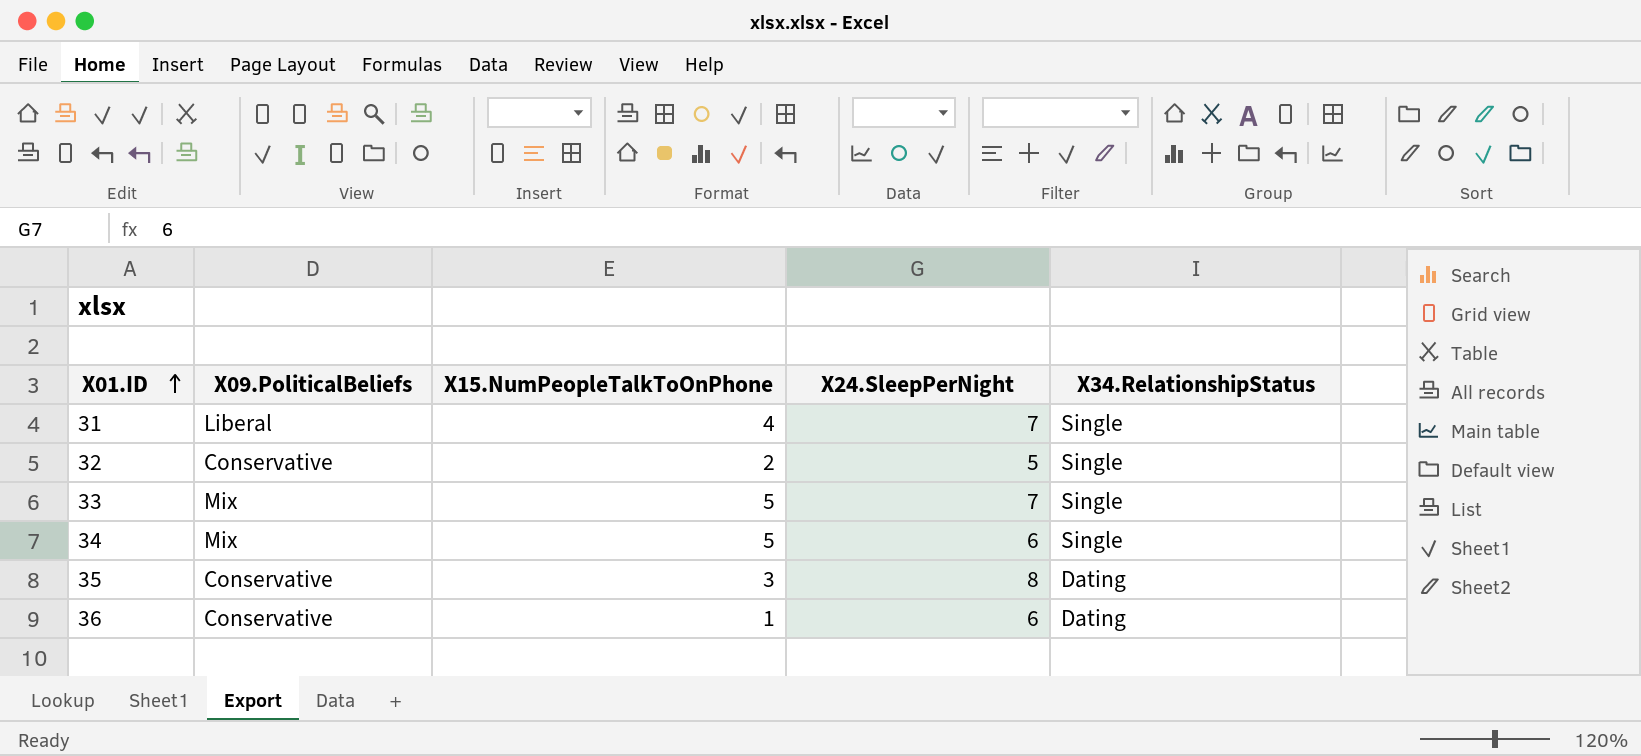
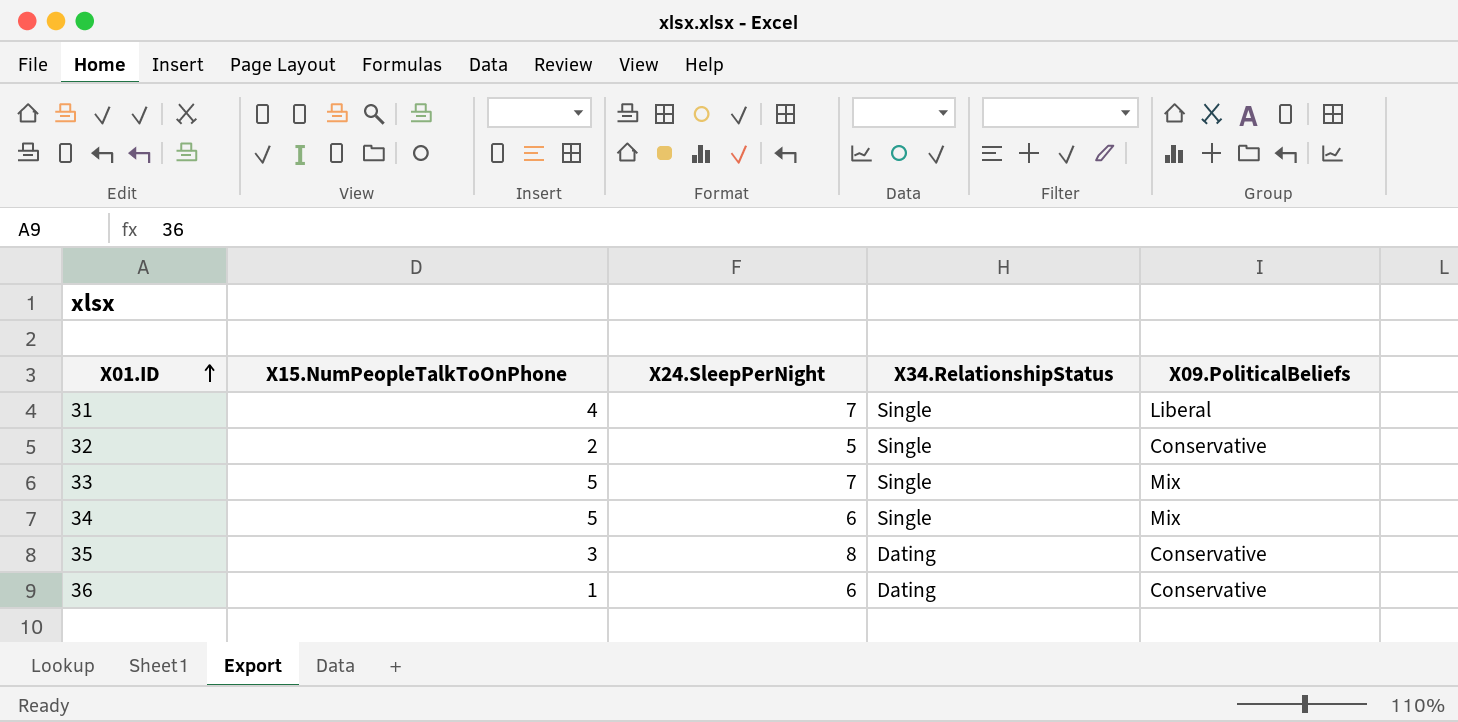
column X09.PoliticalBeliefs | position: 2 -> 5

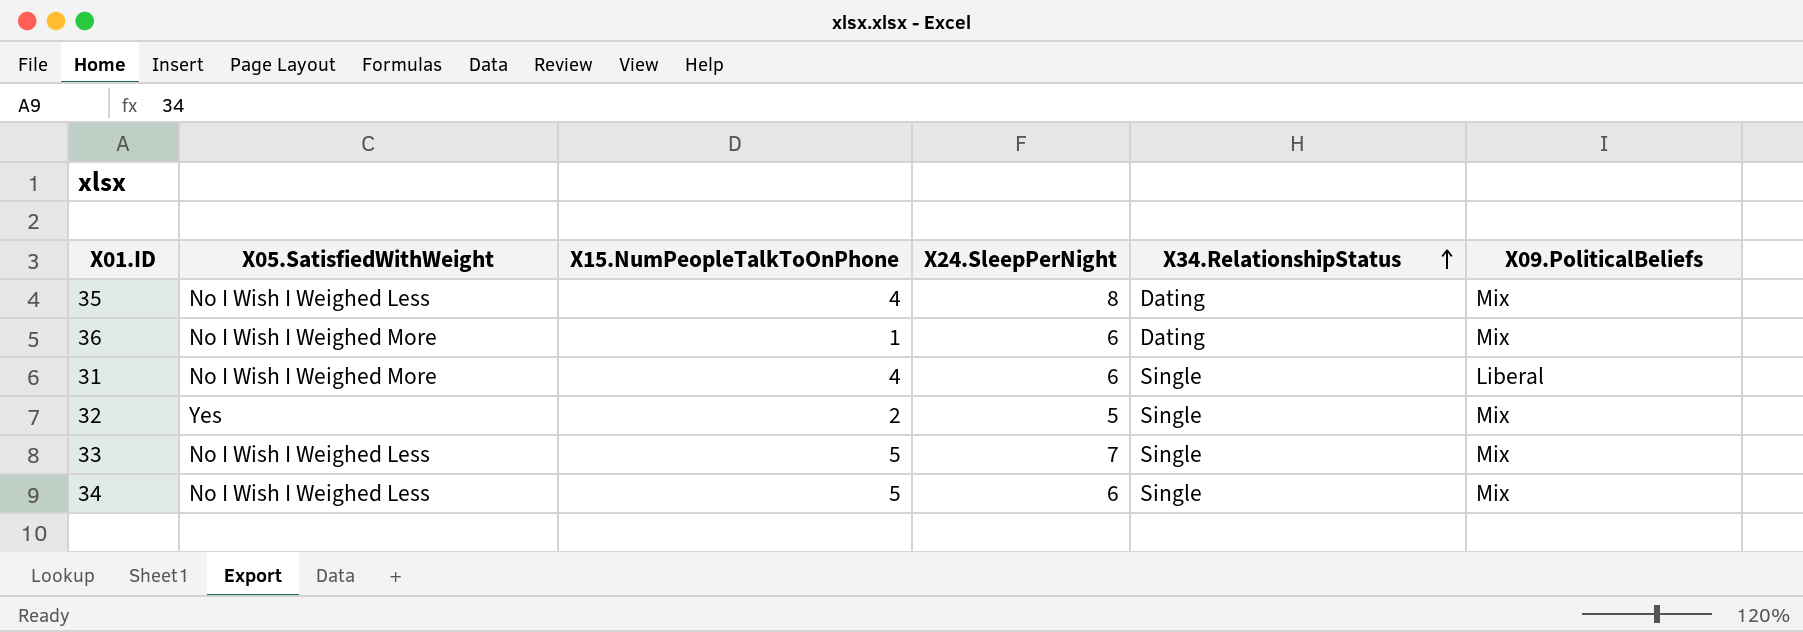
row order: X01.ID ascending -> X34.RelationshipStatus ascending
column X05.SatisfiedWithWeight | position: none -> 2
35 | X15.NumPeopleTalkToOnPhone: 3 -> 4
35 | X09.PoliticalBeliefs: Conservative -> Mix
36 | X09.PoliticalBeliefs: Conservative -> Mix
31 | X24.SleepPerNight: 7 -> 6
32 | X09.PoliticalBeliefs: Conservative -> Mix

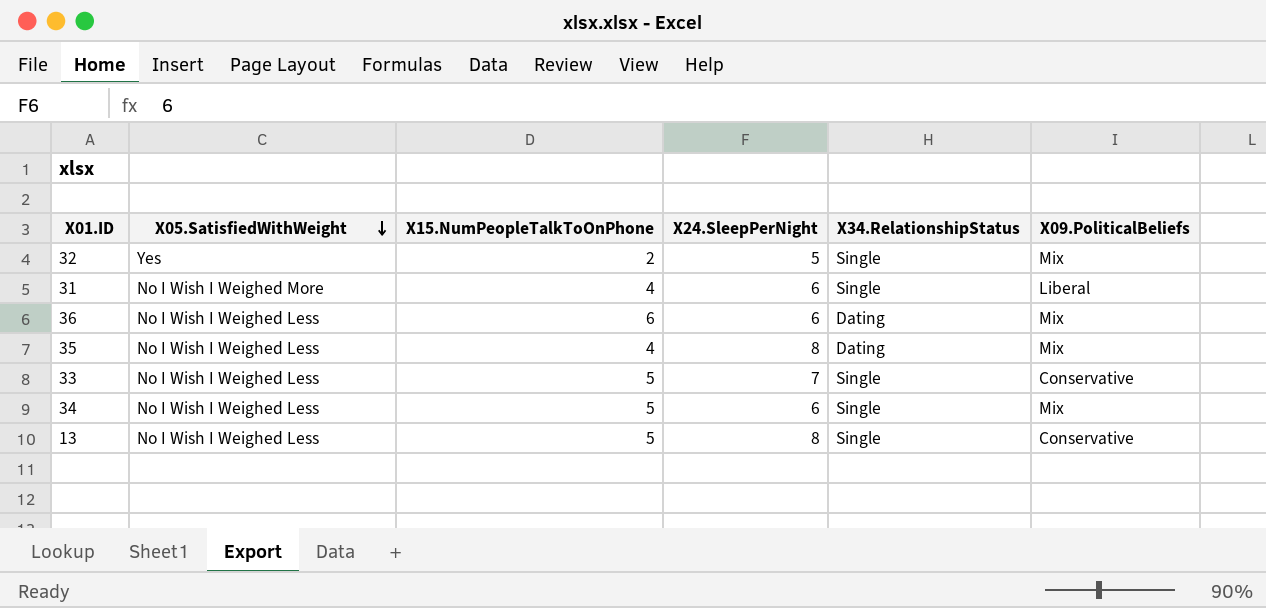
row order: X34.RelationshipStatus ascending -> X05.SatisfiedWithWeight descending
36 | X05.SatisfiedWithWeight: No I Wish I Weighed More -> No I Wish I Weighed Less
36 | X15.NumPeopleTalkToOnPhone: 1 -> 6
33 | X09.PoliticalBeliefs: Mix -> Conservative
row 13: none -> No I Wish I Weighed Less | 5 | 8 | Single | Conservative

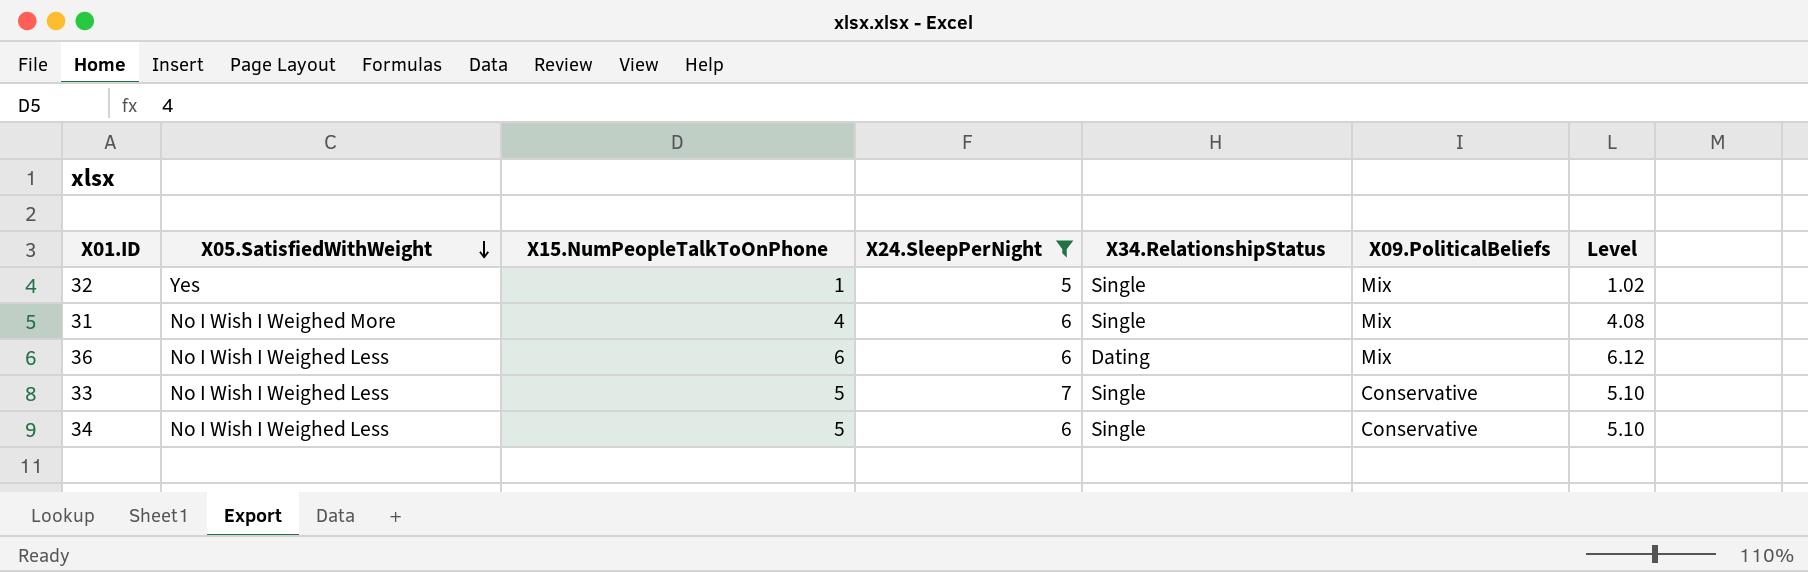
filter: none -> X24.SleepPerNight != 8
column Level | formula: none -> [X15.NumPeopleTalkToOnPhone] * 1.02
32 | X15.NumPeopleTalkToOnPhone: 2 -> 1
31 | X09.PoliticalBeliefs: Liberal -> Mix
34 | X09.PoliticalBeliefs: Mix -> Conservative

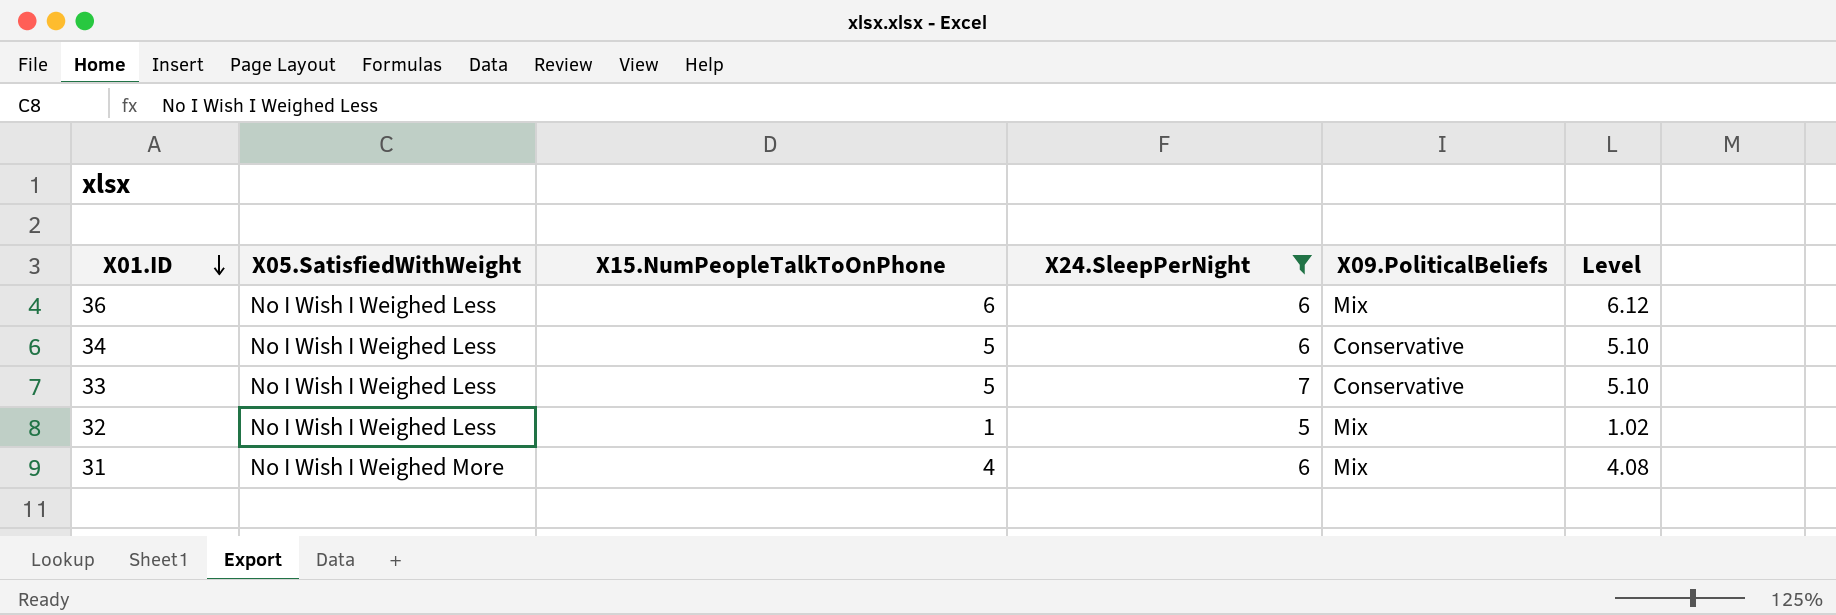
row order: X05.SatisfiedWithWeight descending -> X01.ID descending
column X34.RelationshipStatus | position: 5 -> none
32 | X05.SatisfiedWithWeight: Yes -> No I Wish I Weighed Less

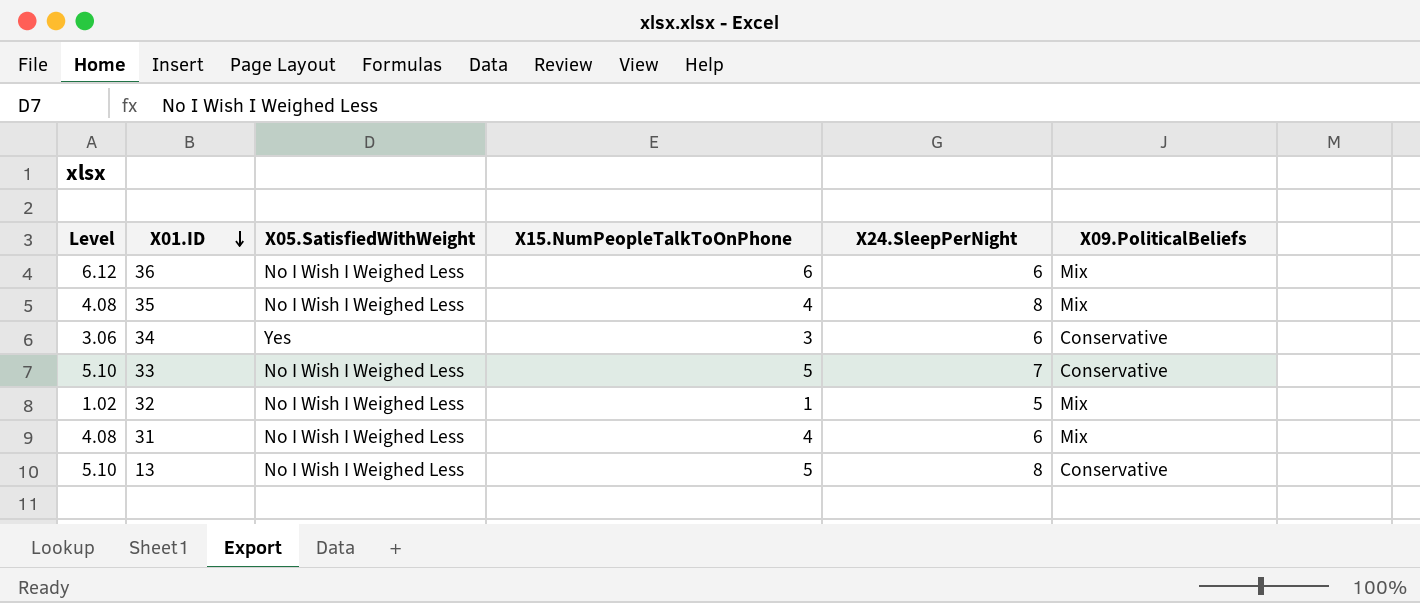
filter: X24.SleepPerNight != 8 -> none
column Level | position: 6 -> 1
34 | Level: 5.10 -> 3.06
34 | X05.SatisfiedWithWeight: No I Wish I Weighed Less -> Yes
34 | X15.NumPeopleTalkToOnPhone: 5 -> 3
31 | X05.SatisfiedWithWeight: No I Wish I Weighed More -> No I Wish I Weighed Less

